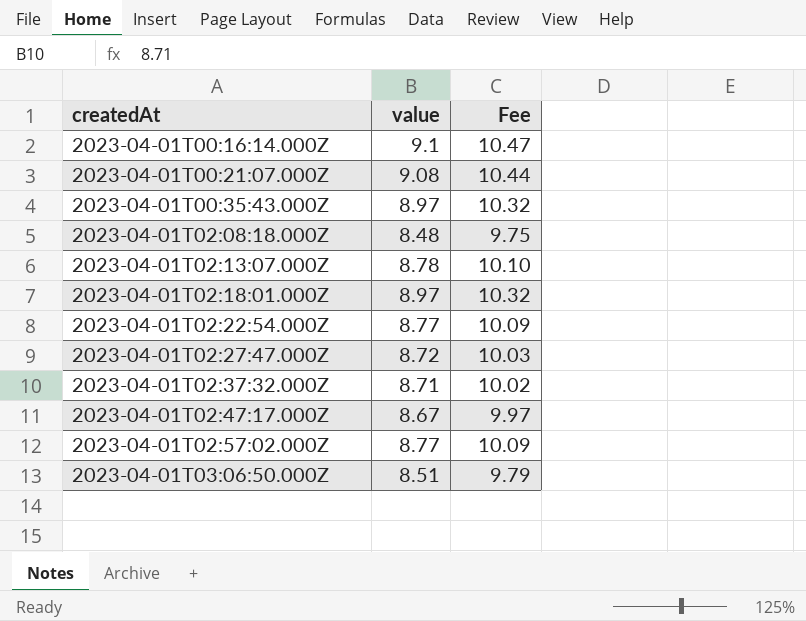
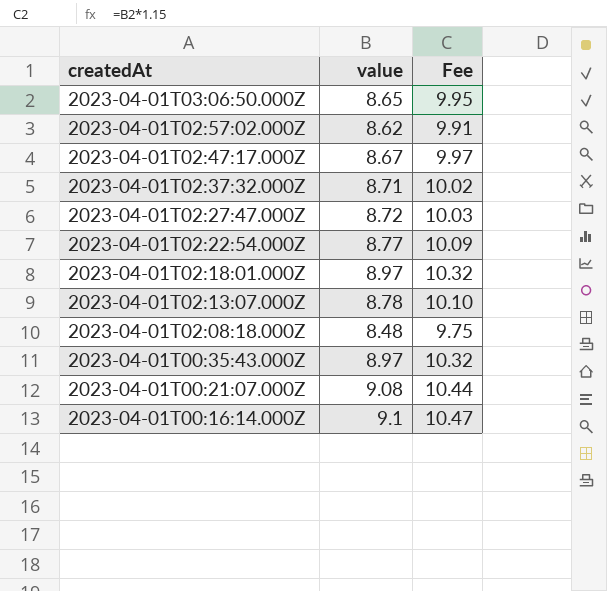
row order: createdAt ascending -> createdAt descending
2023-04-01T03:06:50.000Z | value: 8.51 -> 8.65
2023-04-01T03:06:50.000Z | Fee: 9.79 -> 9.95
2023-04-01T02:57:02.000Z | value: 8.77 -> 8.62
2023-04-01T02:57:02.000Z | Fee: 10.09 -> 9.91

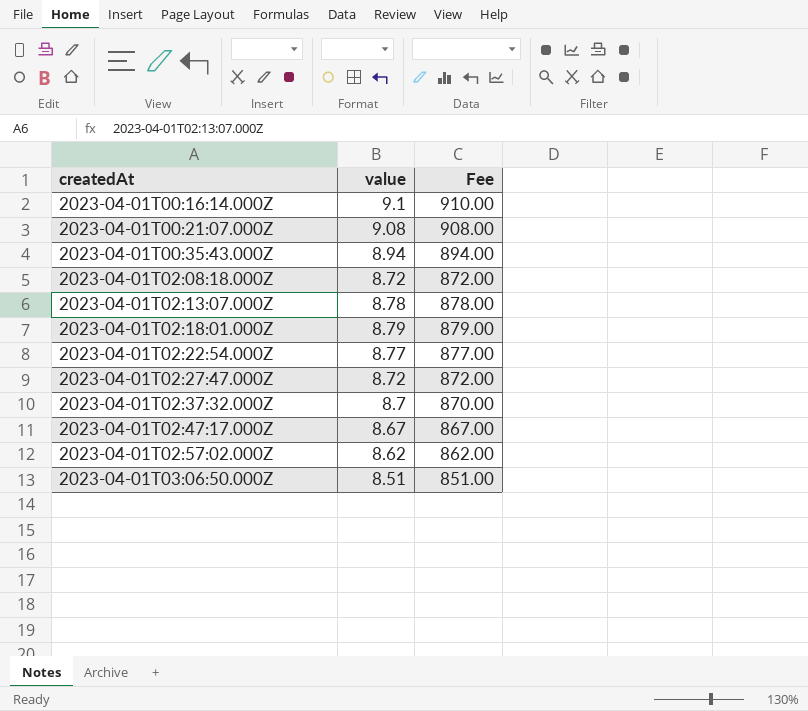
row order: createdAt descending -> createdAt ascending
column Fee | formula: [value] * 1.15 -> [value] * 100
2023-04-01T00:35:43.000Z | value: 8.97 -> 8.94
2023-04-01T02:08:18.000Z | value: 8.48 -> 8.72
2023-04-01T02:18:01.000Z | value: 8.97 -> 8.79
2023-04-01T02:37:32.000Z | value: 8.71 -> 8.7
2023-04-01T03:06:50.000Z | value: 8.65 -> 8.51

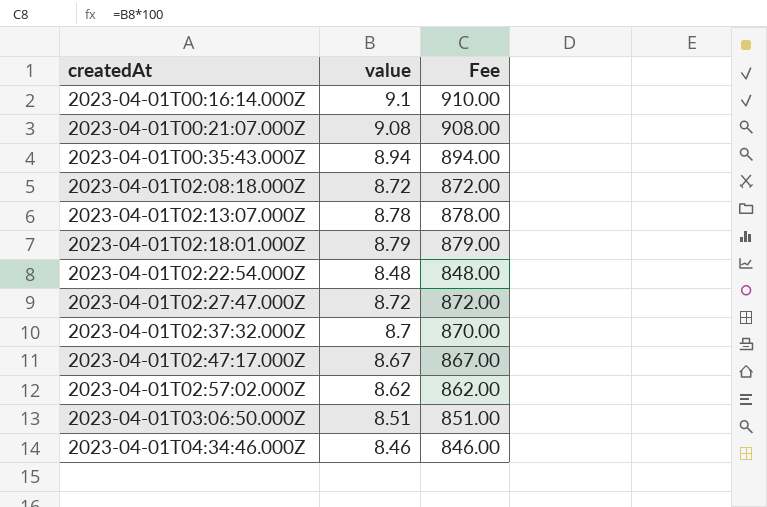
2023-04-01T02:22:54.000Z | value: 8.77 -> 8.48
2023-04-01T02:22:54.000Z | Fee: 877.00 -> 848.00
row 2023-04-01T04:34:46.000Z: none -> 8.46 | 846.00

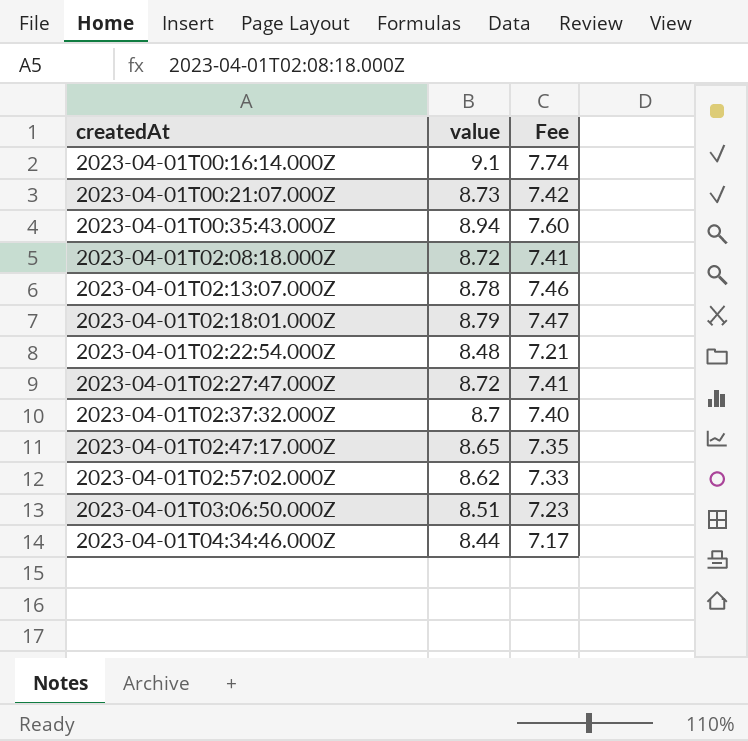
column Fee | formula: [value] * 100 -> [value] * 0.85
2023-04-01T00:21:07.000Z | value: 9.08 -> 8.73
2023-04-01T02:47:17.000Z | value: 8.67 -> 8.65
2023-04-01T04:34:46.000Z | value: 8.46 -> 8.44

